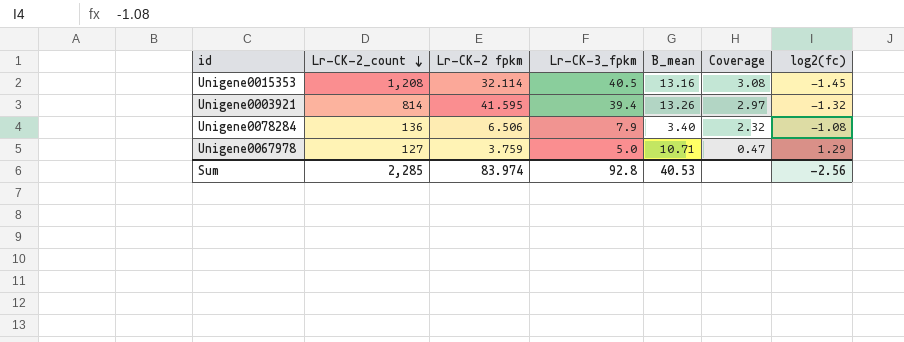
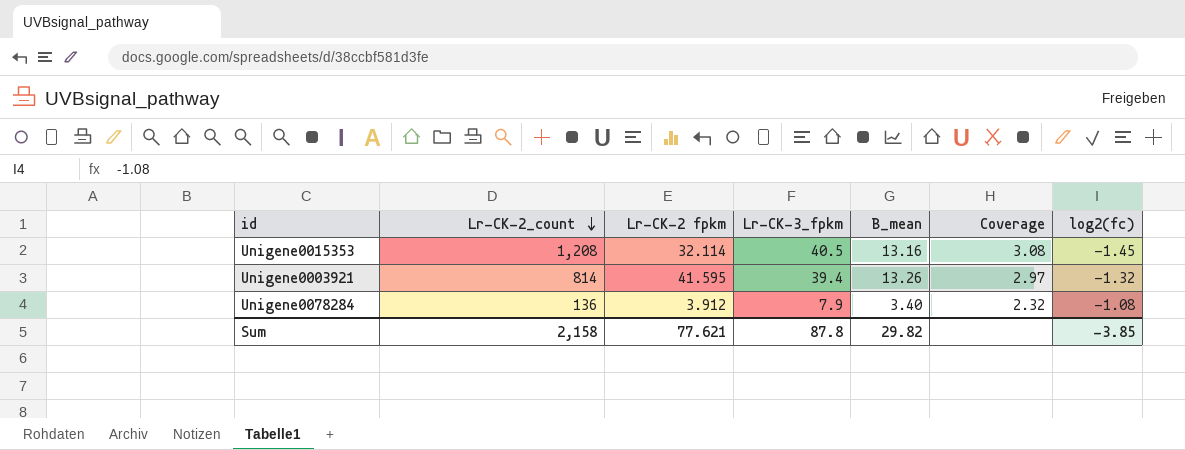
row Unigene0067978: 127 | 3.759 | 5.0 | 10.71 | 0.47 | 1.29 -> none
Unigene0078284 | Lr-CK-2 fpkm: 6.506 -> 3.912
Sum | Lr-CK-2_count: 2,285 -> 2,158
Sum | Lr-CK-2 fpkm: 83.974 -> 77.621
Sum | Lr-CK-3_fpkm: 92.8 -> 87.8
Sum | B_mean: 40.53 -> 29.82
Sum | log2(fc): -2.56 -> -3.85

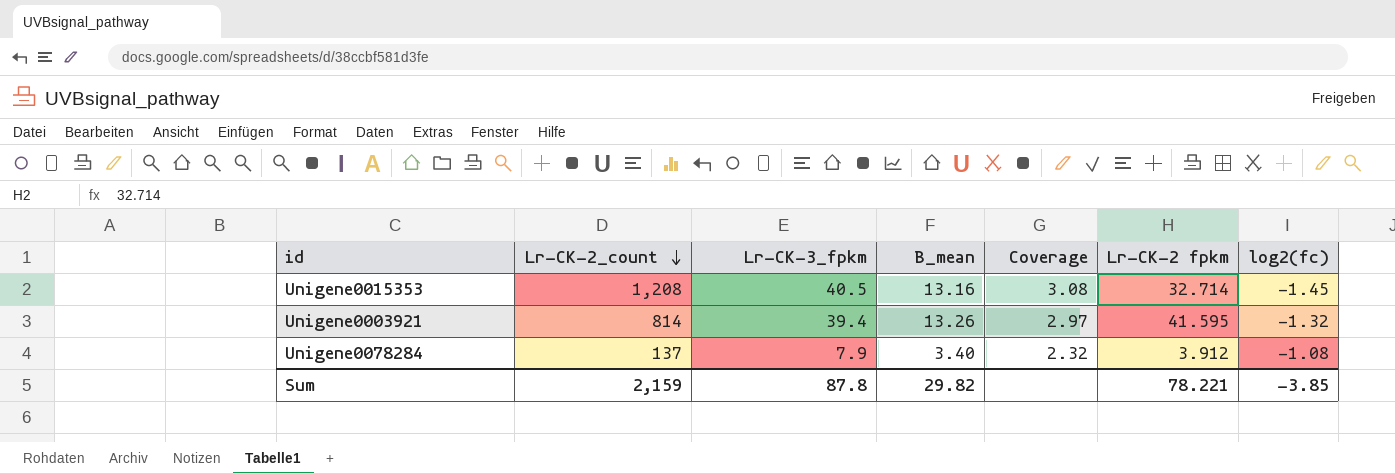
column Lr-CK-2 fpkm | position: 3 -> 6
Unigene0015353 | Lr-CK-2 fpkm: 32.114 -> 32.714
Unigene0078284 | Lr-CK-2_count: 136 -> 137
Sum | Lr-CK-2_count: 2,158 -> 2,159
Sum | Lr-CK-2 fpkm: 77.621 -> 78.221

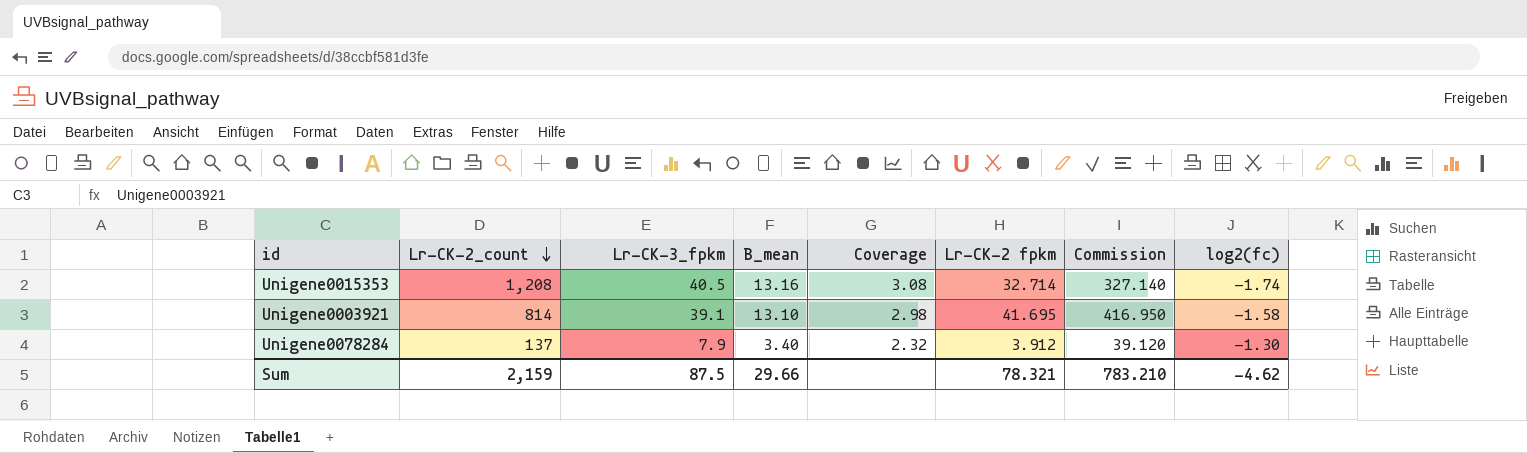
column Commission | formula: none -> [Lr-CK-2 fpkm] * 10
Unigene0015353 | log2(fc): -1.45 -> -1.74
Unigene0003921 | Lr-CK-3_fpkm: 39.4 -> 39.1
Unigene0003921 | B_mean: 13.26 -> 13.10
Unigene0003921 | Coverage: 2.97 -> 2.98
Unigene0003921 | Lr-CK-2 fpkm: 41.595 -> 41.695
Unigene0003921 | log2(fc): -1.32 -> -1.58
Unigene0078284 | log2(fc): -1.08 -> -1.30
Sum | Lr-CK-3_fpkm: 87.8 -> 87.5
Sum | B_mean: 29.82 -> 29.66
Sum | Lr-CK-2 fpkm: 78.221 -> 78.321
Sum | log2(fc): -3.85 -> -4.62

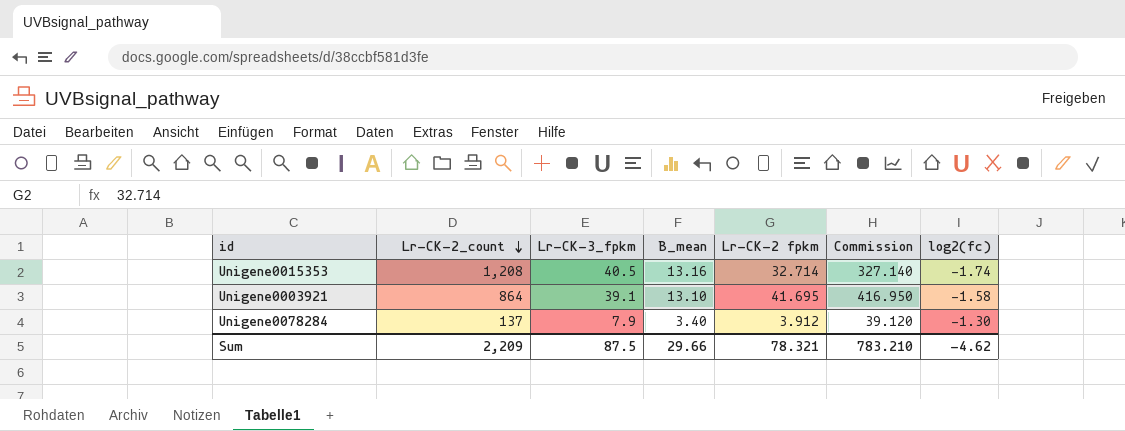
column Coverage | formula: [Lr-CK-3_fpkm] / [B_mean] -> none
Unigene0003921 | Lr-CK-2_count: 814 -> 864
Sum | Lr-CK-2_count: 2,159 -> 2,209

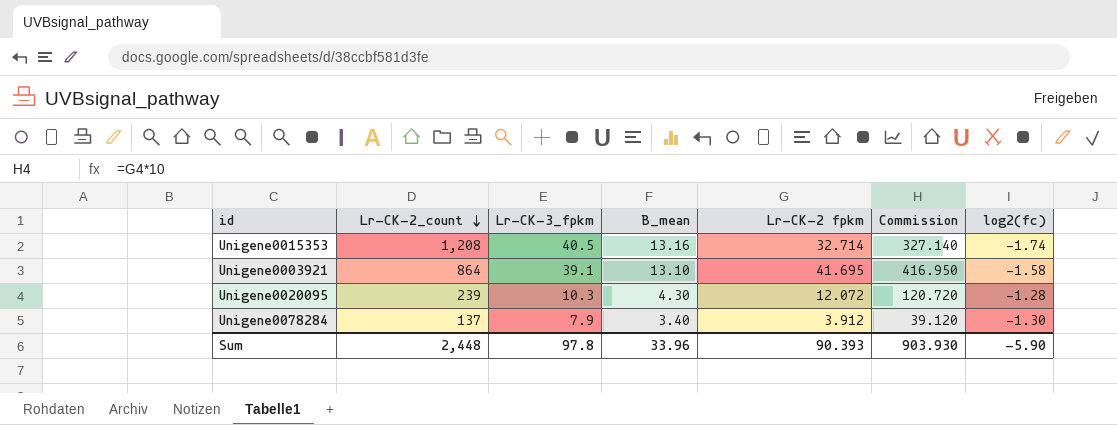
row Unigene0020095: none -> 239 | 10.3 | 4.30 | 12.072 | 120.720 | -1.28
Sum | Lr-CK-2_count: 2,209 -> 2,448
Sum | Lr-CK-3_fpkm: 87.5 -> 97.8
Sum | B_mean: 29.66 -> 33.96
Sum | Lr-CK-2 fpkm: 78.321 -> 90.393
Sum | Commission: 783.210 -> 903.930
Sum | log2(fc): -4.62 -> -5.90

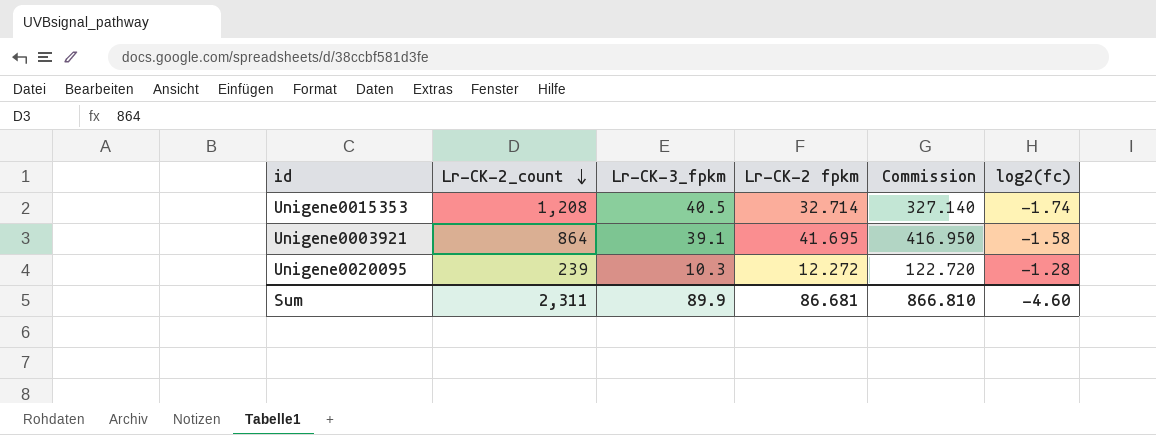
column B_mean | position: 4 -> none
row Unigene0078284: 137 | 7.9 | 3.40 | 3.912 | 39.120 | -1.30 -> none
Unigene0020095 | Lr-CK-2 fpkm: 12.072 -> 12.272
Unigene0020095 | Commission: 120.720 -> 122.720
Sum | Lr-CK-2_count: 2,448 -> 2,311
Sum | Lr-CK-3_fpkm: 97.8 -> 89.9
Sum | Lr-CK-2 fpkm: 90.393 -> 86.681
Sum | Commission: 903.930 -> 866.810
Sum | log2(fc): -5.90 -> -4.60

